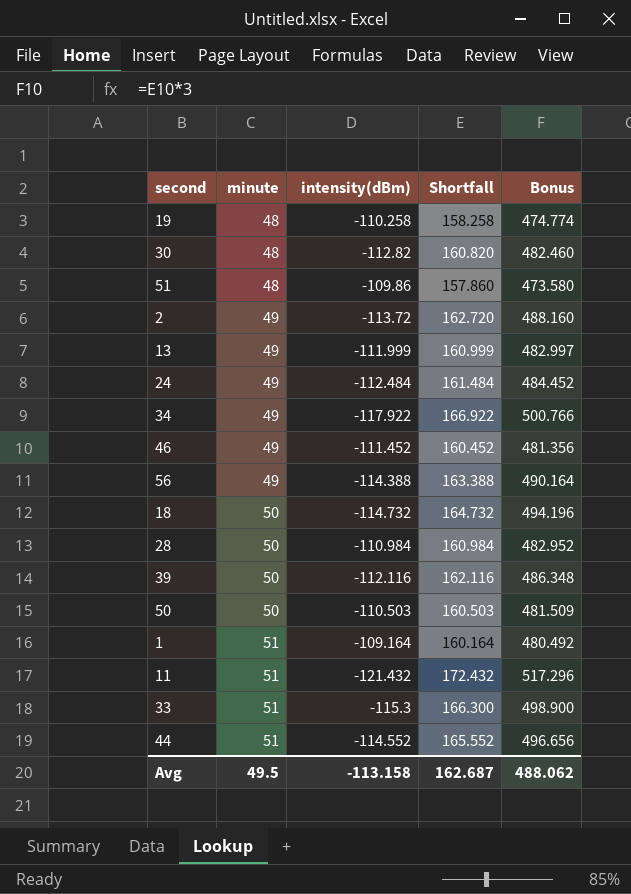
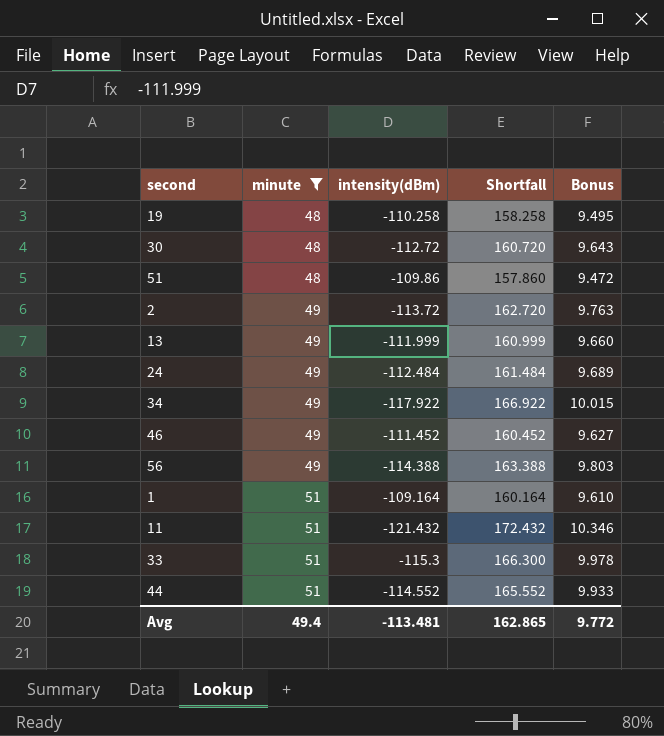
filter: none -> minute != 50
column Bonus | formula: [Shortfall] * 3 -> [Shortfall] * 0.06
30 | intensity(dBm): -112.82 -> -112.72
30 | Shortfall: 160.820 -> 160.720
Avg | minute: 49.5 -> 49.4
Avg | intensity(dBm): -113.158 -> -113.481
Avg | Shortfall: 162.687 -> 162.865
Avg | Bonus: 488.062 -> 9.772

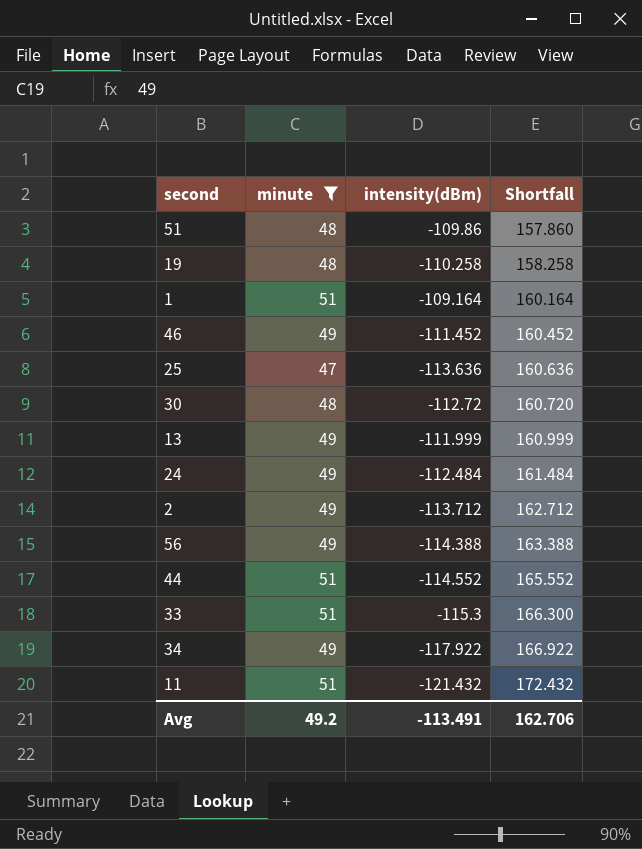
row order: minute ascending -> Shortfall ascending
column Bonus | formula: [Shortfall] * 0.06 -> none
row 25: none -> 47 | -113.636 | 160.636
2 | intensity(dBm): -113.72 -> -113.712
2 | Shortfall: 162.720 -> 162.712
Avg | minute: 49.4 -> 49.2
Avg | intensity(dBm): -113.481 -> -113.491
Avg | Shortfall: 162.865 -> 162.706

